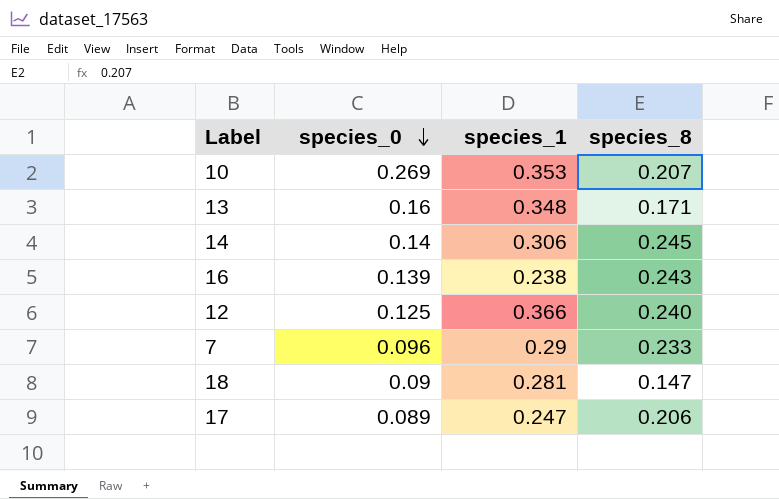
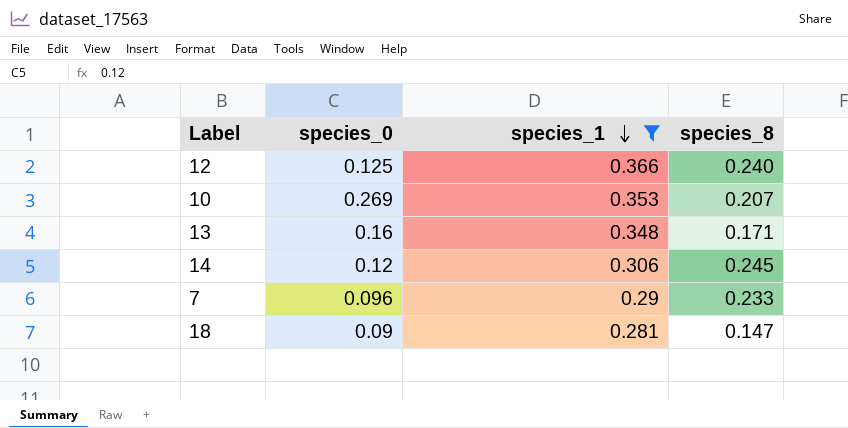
filter: none -> species_1 >= 0.281
row order: species_0 descending -> species_1 descending
14 | species_0: 0.14 -> 0.12

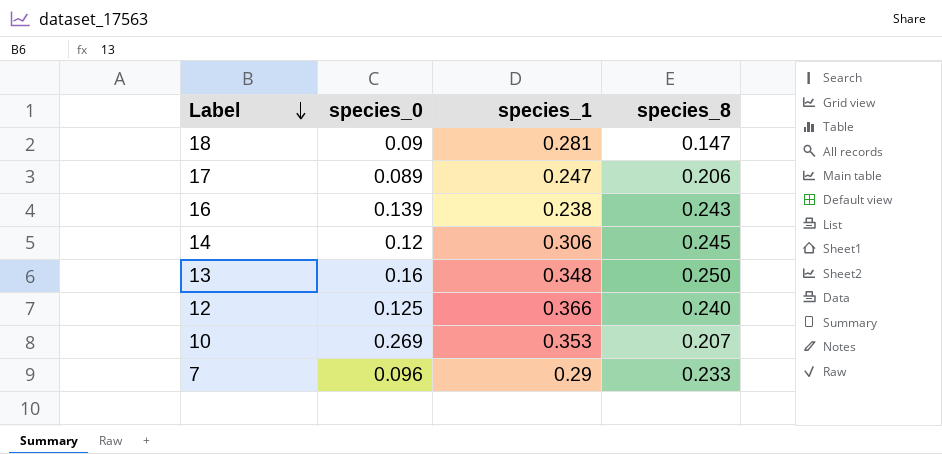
filter: species_1 >= 0.281 -> none
row order: species_1 descending -> Label descending
13 | species_8: 0.171 -> 0.250

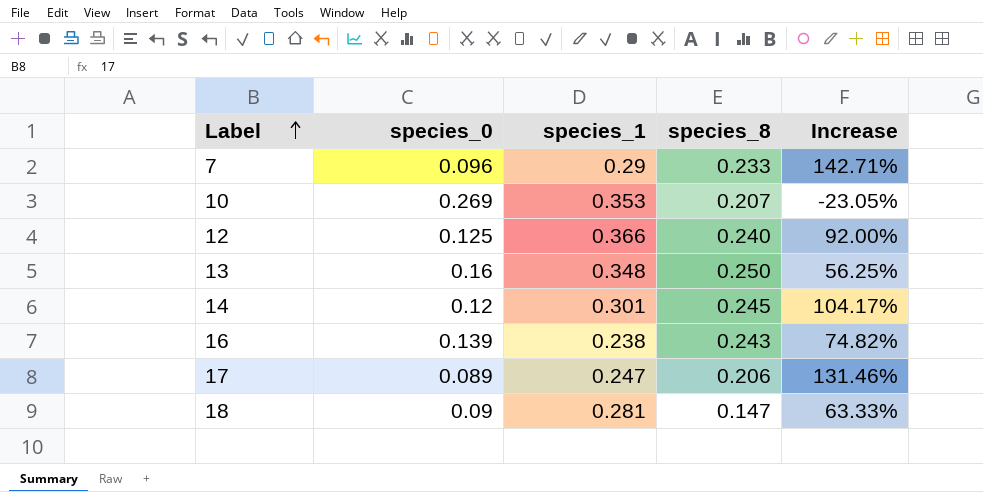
row order: Label descending -> Label ascending
column Increase | formula: none -> ([species_8] - [species_0]) / [species_0]
14 | species_1: 0.306 -> 0.301

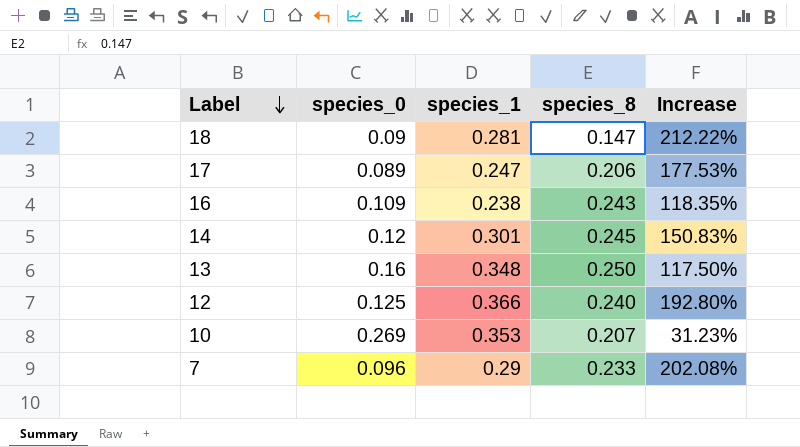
row order: Label ascending -> Label descending
column Increase | formula: ([species_8] - [species_0]) / [species_0] -> ([species_1] - [species_0]) / [species_0]
16 | species_0: 0.139 -> 0.109

